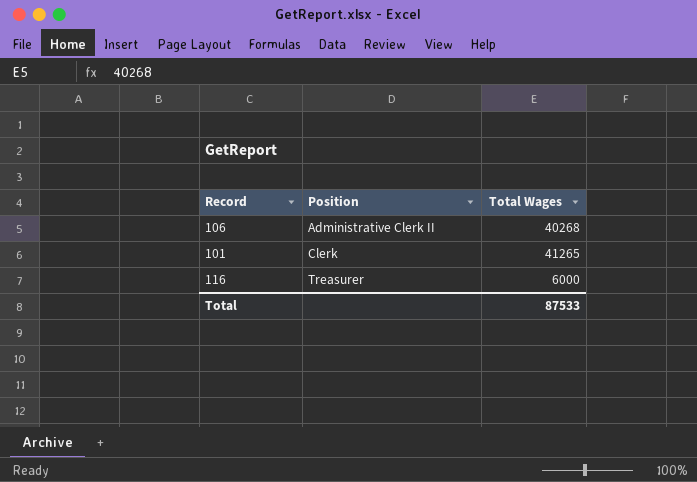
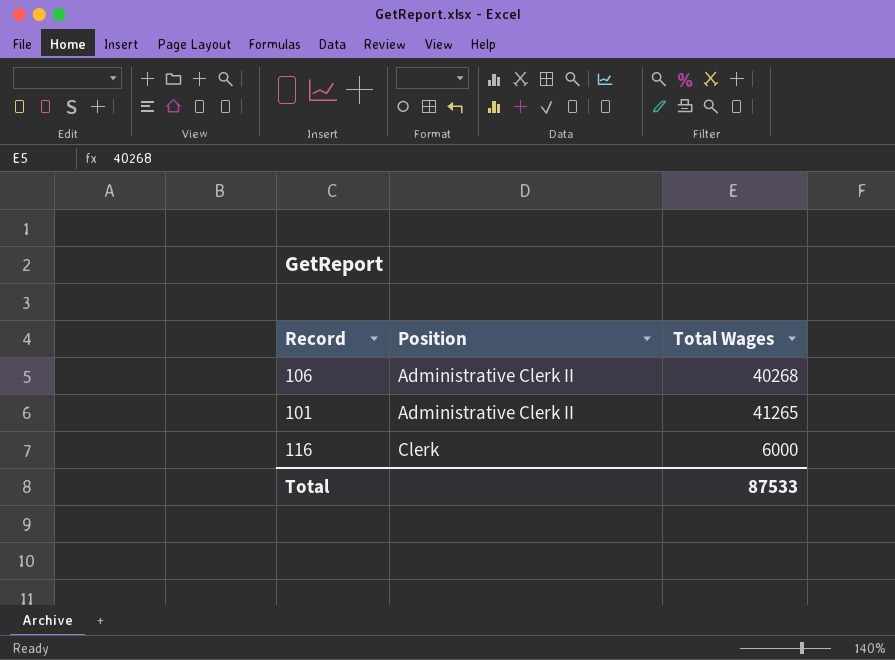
101 | Position: Clerk -> Administrative Clerk II
116 | Position: Treasurer -> Clerk

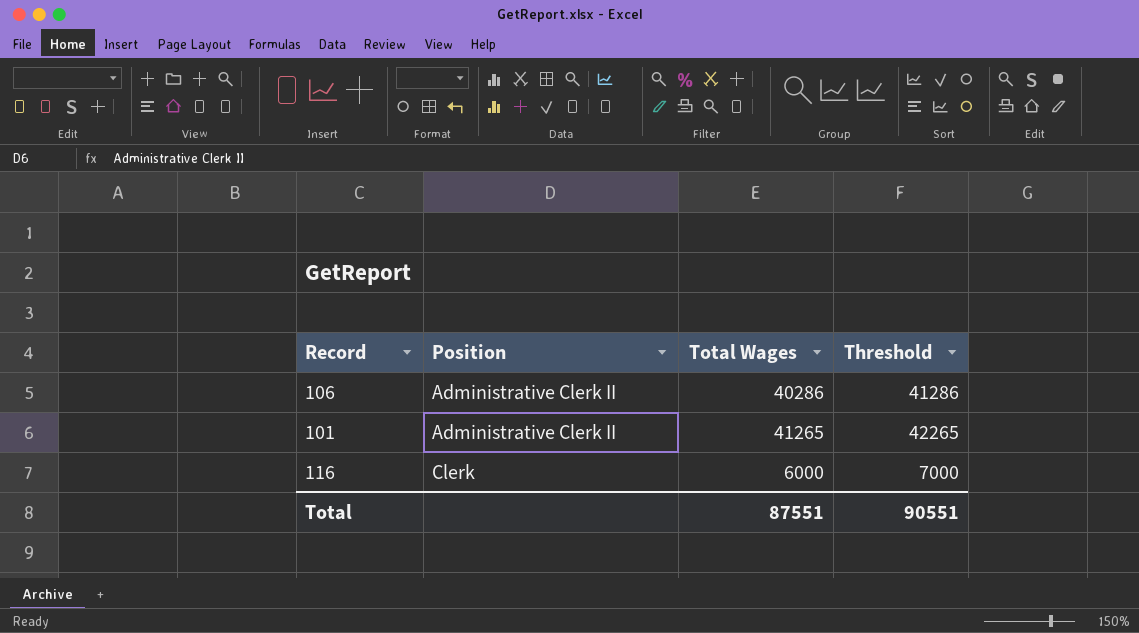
column Threshold | formula: none -> [Total Wages] + 1000
106 | Total Wages: 40268 -> 40286
Total | Total Wages: 87533 -> 87551

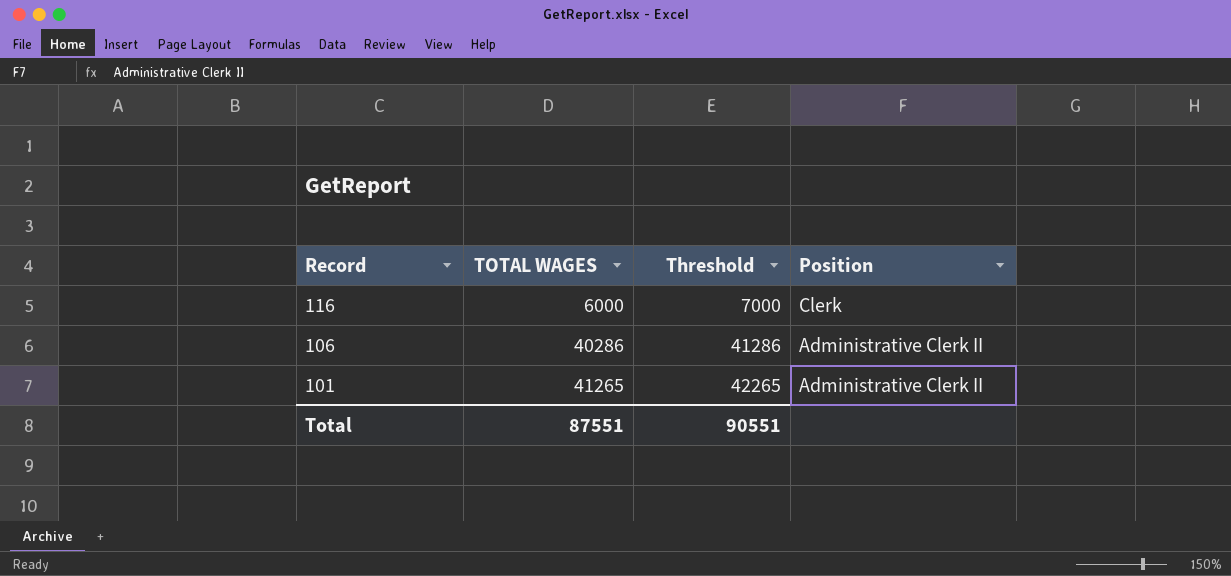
row order: Position ascending -> Record descending
column name: Total Wages -> TOTAL WAGES
column Position | position: 2 -> 4

